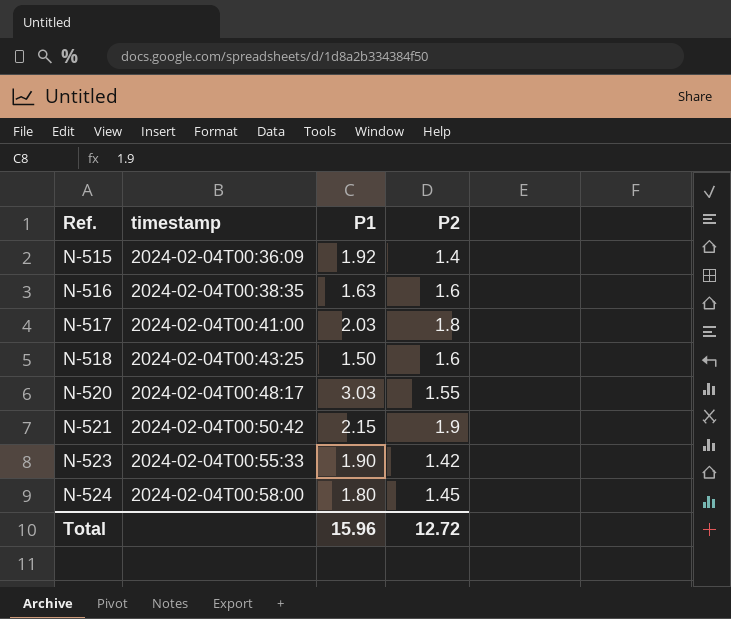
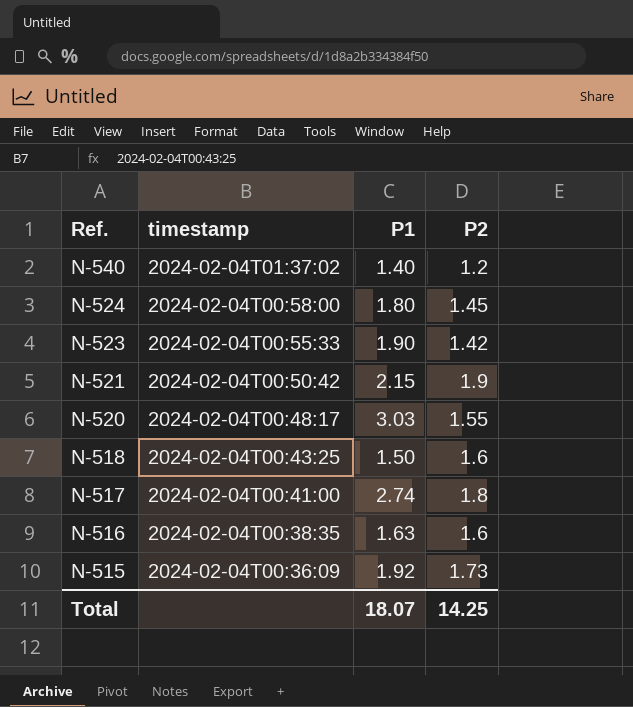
row order: Ref. ascending -> Ref. descending
row N-540: none -> 2024-02-04T01:37:02 | 1.40 | 1.2
N-517 | P1: 2.03 -> 2.74
N-515 | P2: 1.4 -> 1.73
Total | P1: 15.96 -> 18.07
Total | P2: 12.72 -> 14.25

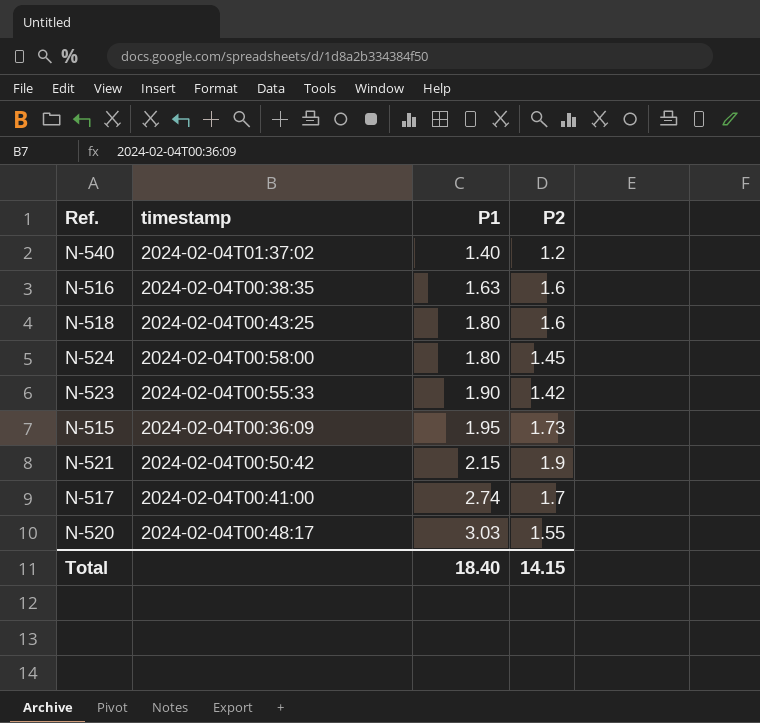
row order: Ref. descending -> P1 ascending
N-518 | P1: 1.50 -> 1.80
N-515 | P1: 1.92 -> 1.95
N-517 | P2: 1.8 -> 1.7
Total | P1: 18.07 -> 18.40
Total | P2: 14.25 -> 14.15

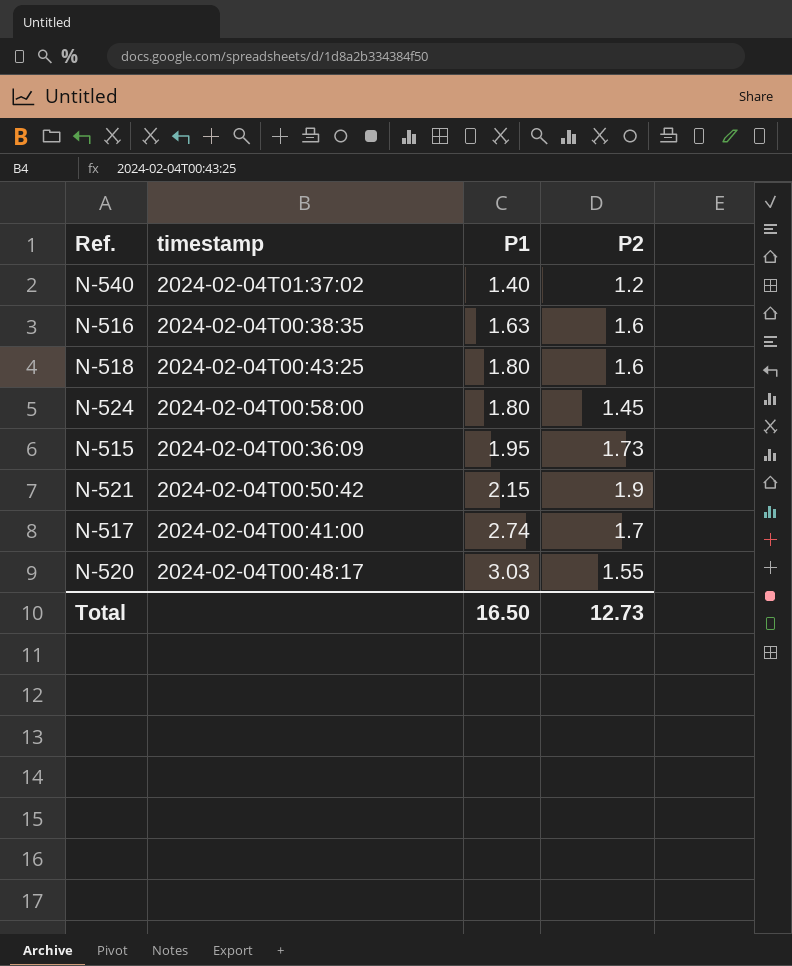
row N-523: 2024-02-04T00:55:33 | 1.90 | 1.42 -> none
Total | P1: 18.40 -> 16.50
Total | P2: 14.15 -> 12.73

